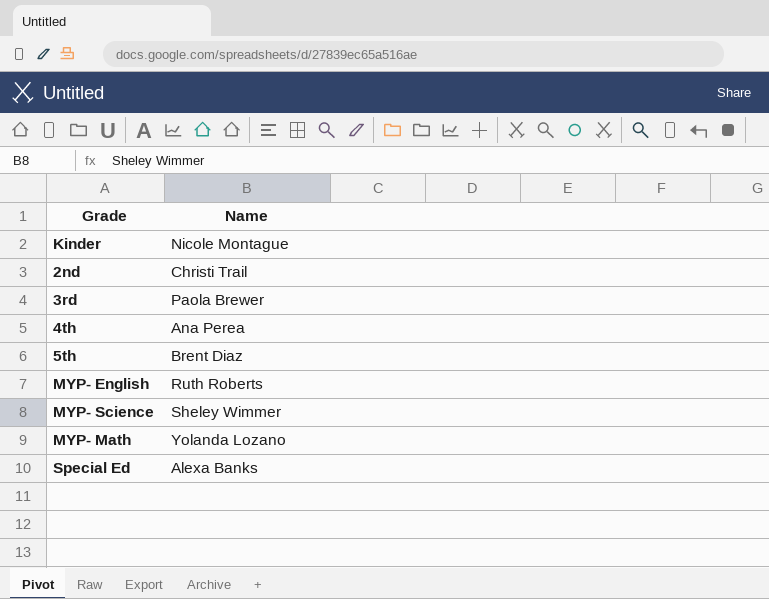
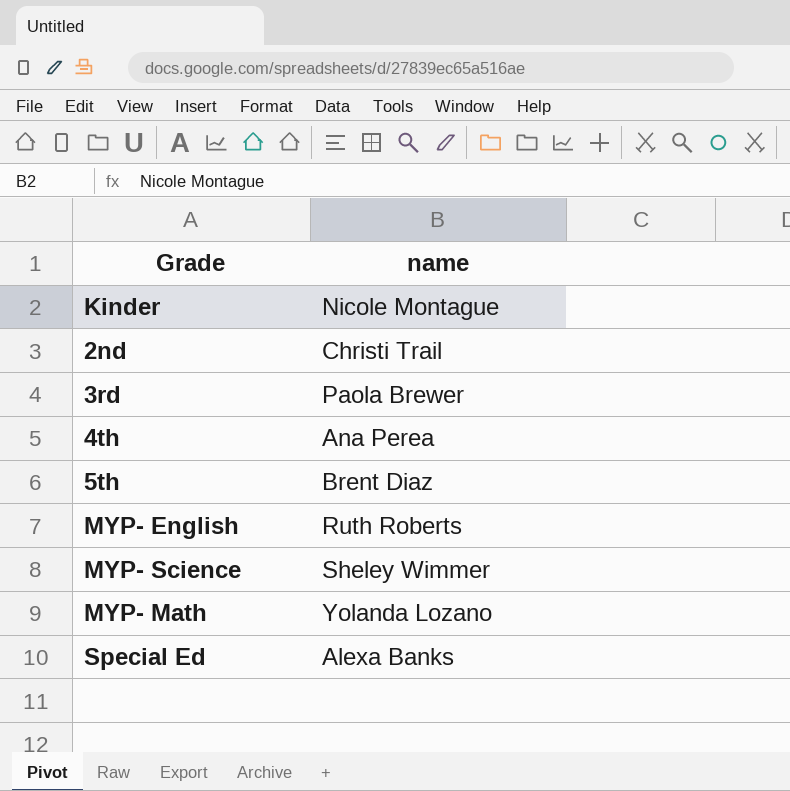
column name: Name -> name

